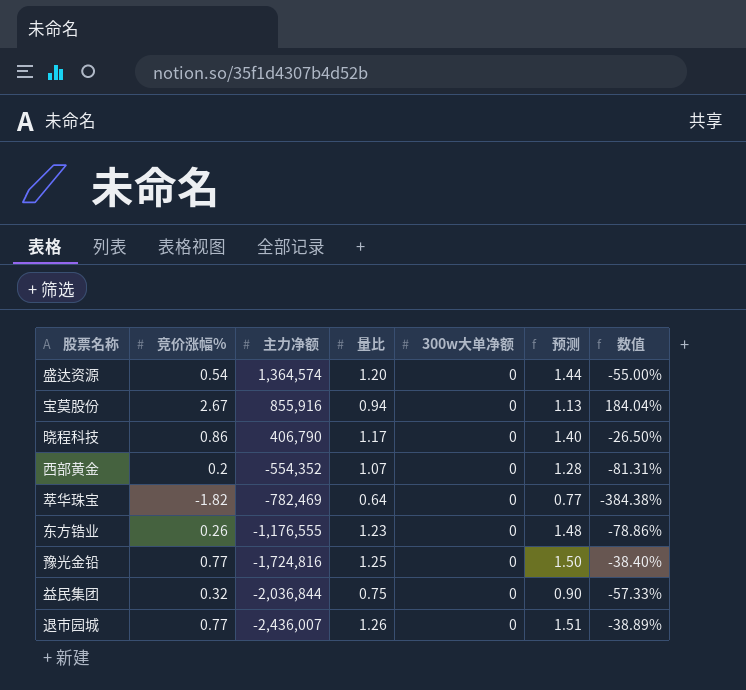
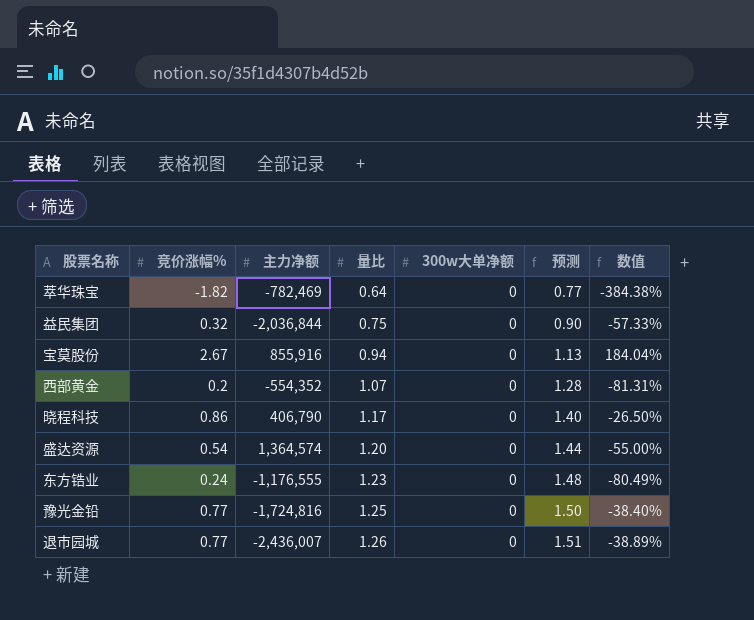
row order: 主力净额 descending -> 量比 ascending
东方锆业 | 竞价涨幅%: 0.26 -> 0.24
东方锆业 | 数值: -78.86% -> -80.49%

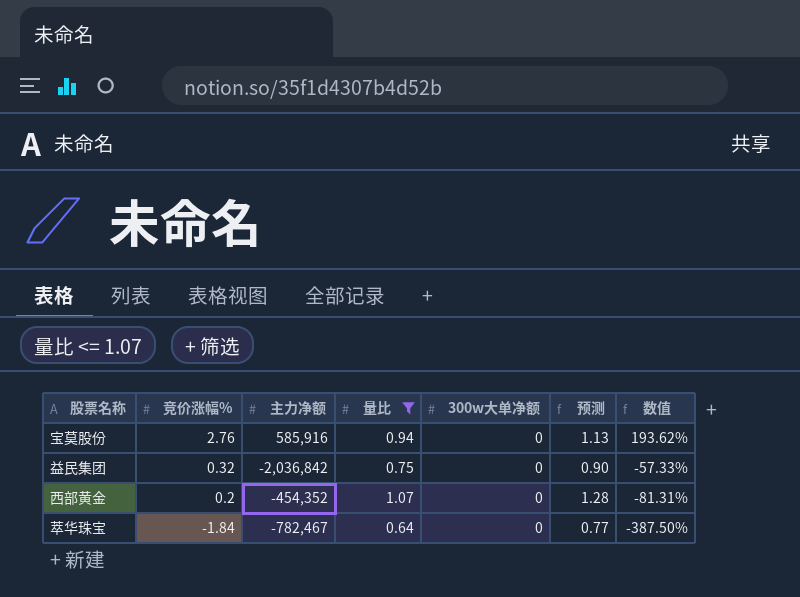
filter: none -> 量比 <= 1.07
row order: 量比 ascending -> 竞价涨幅% descending
宝莫股份 | 竞价涨幅%: 2.67 -> 2.76
宝莫股份 | 主力净额: 855,916 -> 585,916
宝莫股份 | 数值: 184.04% -> 193.62%
益民集团 | 主力净额: -2,036,844 -> -2,036,842
西部黄金 | 主力净额: -554,352 -> -454,352
萃华珠宝 | 竞价涨幅%: -1.82 -> -1.84
萃华珠宝 | 主力净额: -782,469 -> -782,467
萃华珠宝 | 数值: -384.38% -> -387.50%

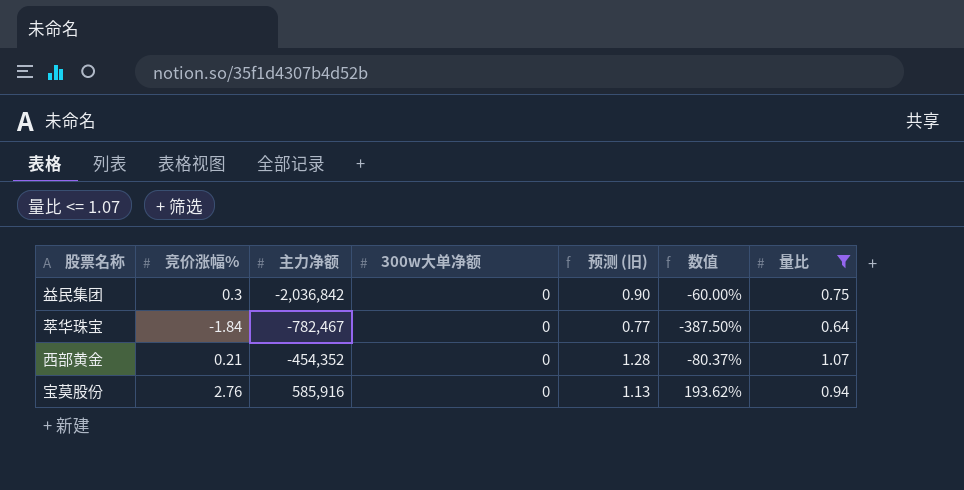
row order: 竞价涨幅% descending -> 主力净额 ascending
column name: 预测 -> 预测 (旧)
column 量比 | position: 4 -> 7
益民集团 | 竞价涨幅%: 0.32 -> 0.3
益民集团 | 数值: -57.33% -> -60.00%
西部黄金 | 竞价涨幅%: 0.2 -> 0.21
西部黄金 | 数值: -81.31% -> -80.37%

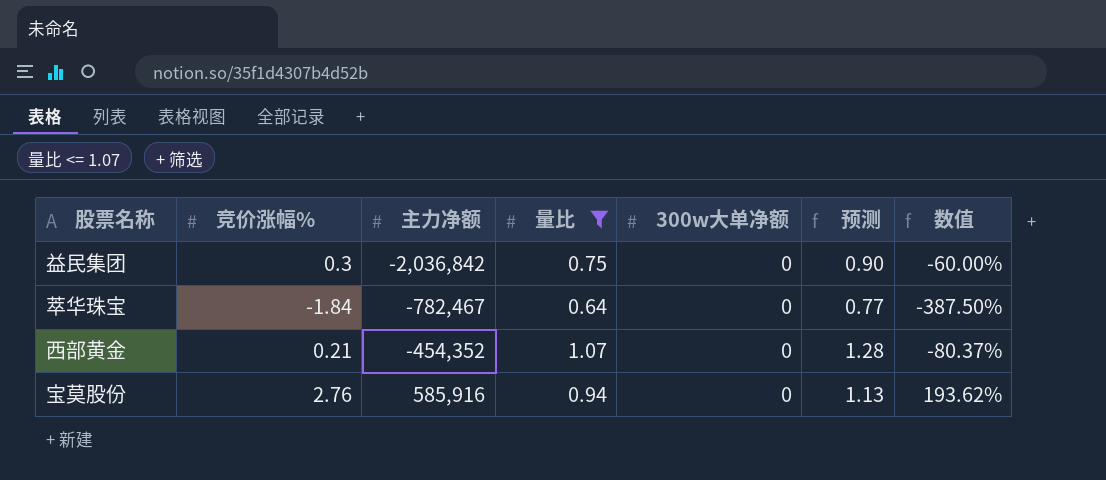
column 量比 | position: 7 -> 4
column name: 预测 (旧) -> 预测

